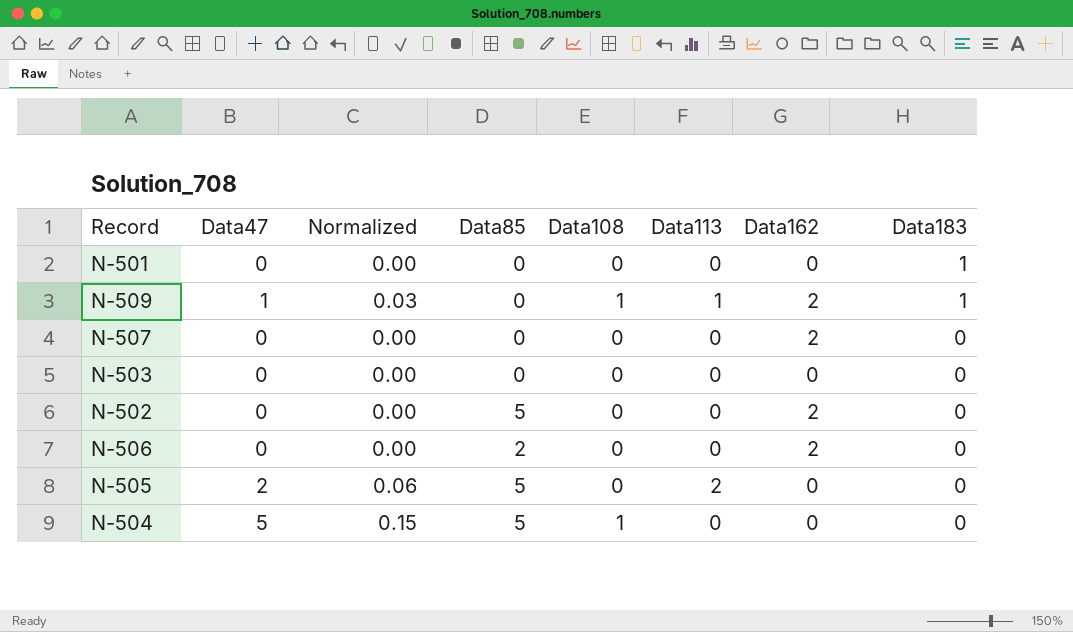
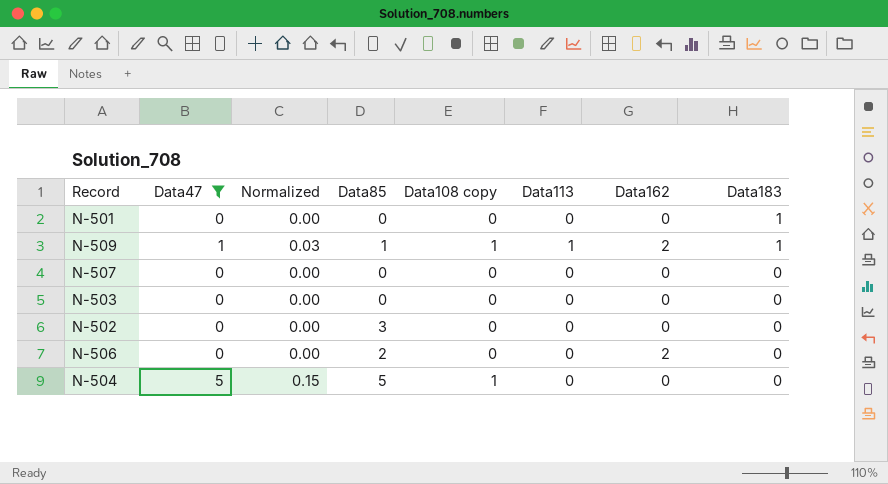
filter: none -> Data47 != 2
column name: Data108 -> Data108 copy
N-509 | Data85: 0 -> 1
N-507 | Data162: 2 -> 0
N-502 | Data85: 5 -> 3
N-502 | Data162: 2 -> 0

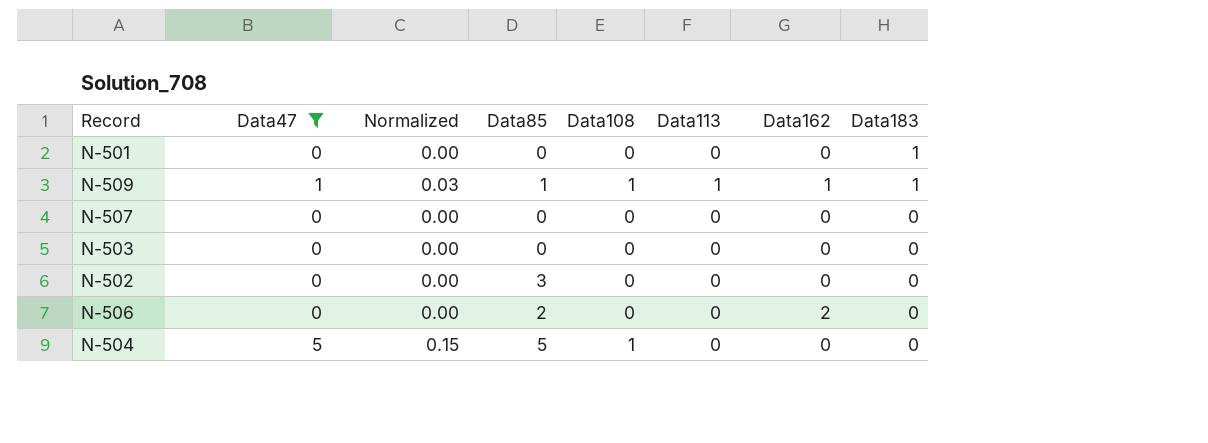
column name: Data108 copy -> Data108
N-509 | Data162: 2 -> 1

